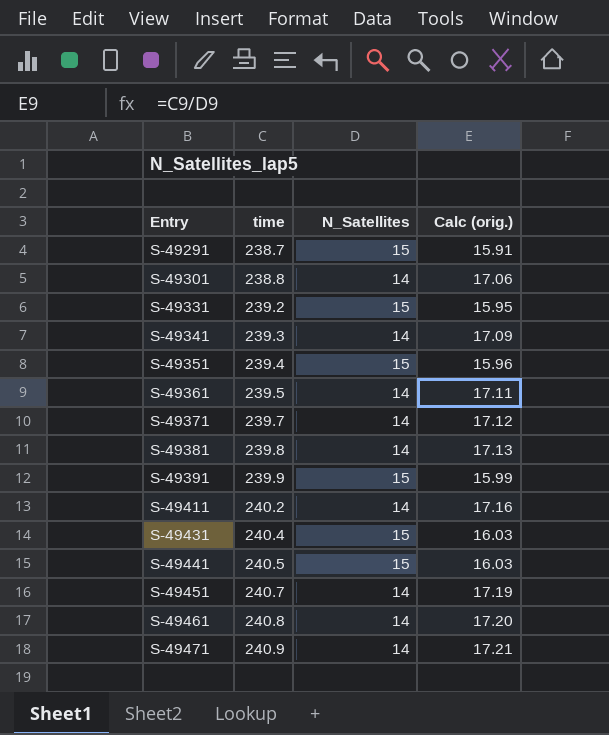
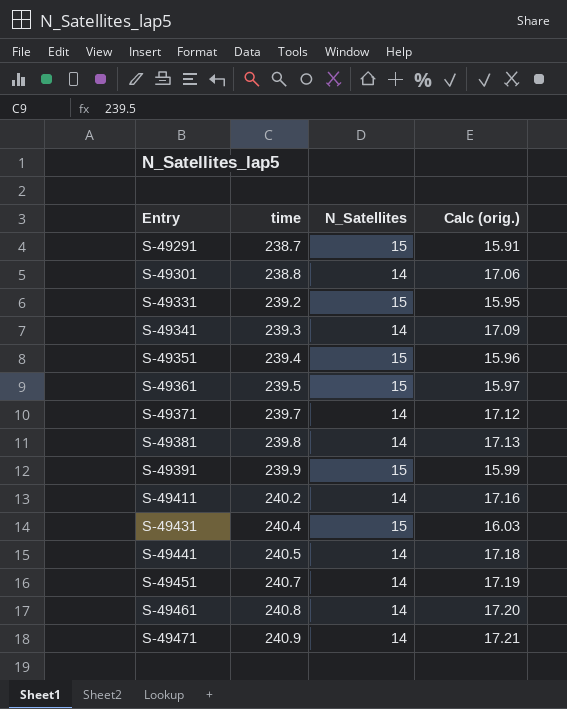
S-49361 | N_Satellites: 14 -> 15
S-49361 | Calc (orig.): 17.11 -> 15.97
S-49441 | N_Satellites: 15 -> 14
S-49441 | Calc (orig.): 16.03 -> 17.18

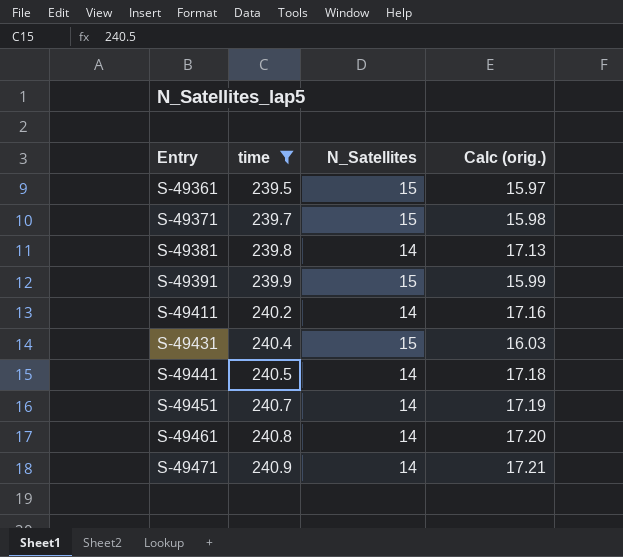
filter: none -> time >= 239.5
S-49371 | N_Satellites: 14 -> 15
S-49371 | Calc (orig.): 17.12 -> 15.98

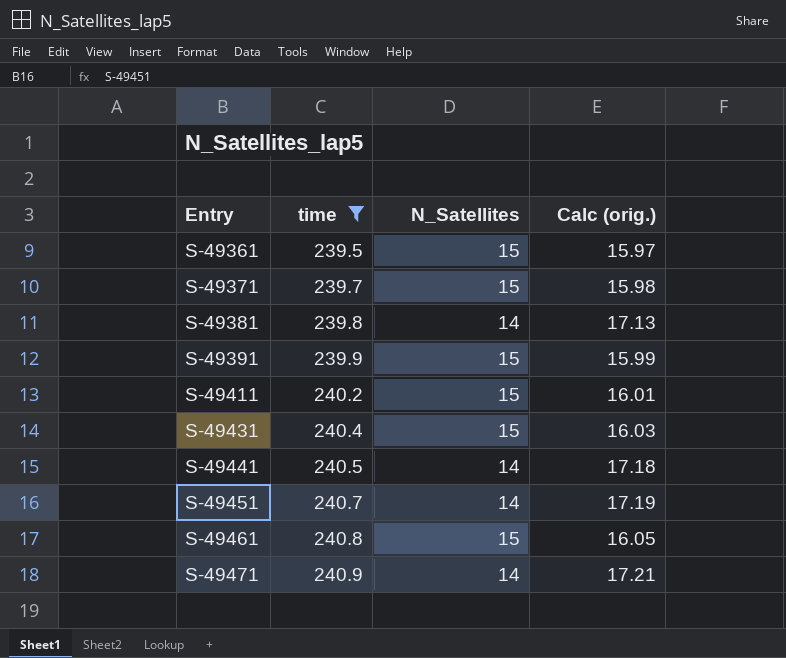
S-49411 | N_Satellites: 14 -> 15
S-49411 | Calc (orig.): 17.16 -> 16.01
S-49461 | N_Satellites: 14 -> 15
S-49461 | Calc (orig.): 17.20 -> 16.05

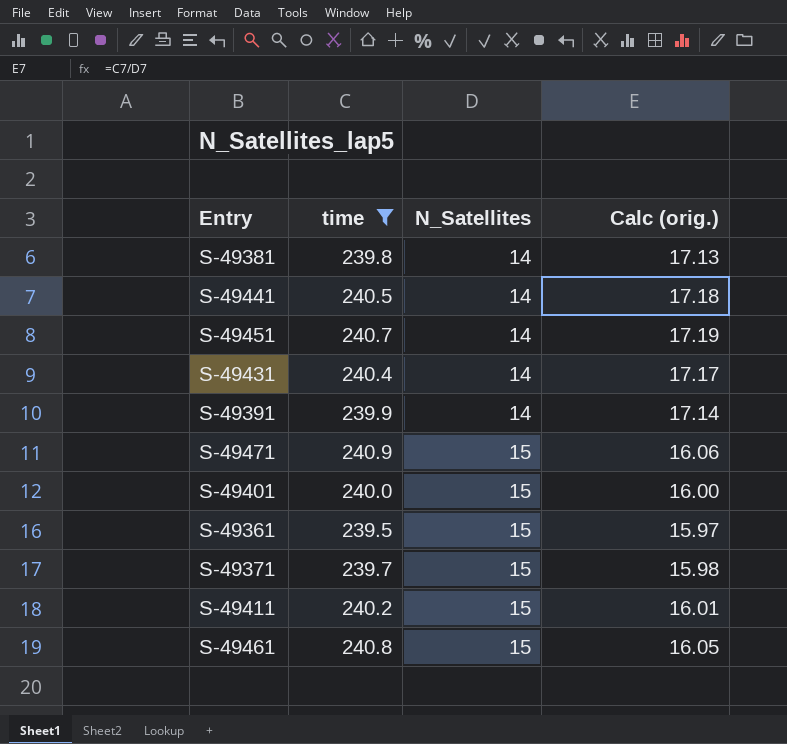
row order: Entry ascending -> N_Satellites ascending
S-49431 | N_Satellites: 15 -> 14
S-49431 | Calc (orig.): 16.03 -> 17.17
S-49391 | N_Satellites: 15 -> 14
S-49391 | Calc (orig.): 15.99 -> 17.14
S-49471 | N_Satellites: 14 -> 15
S-49471 | Calc (orig.): 17.21 -> 16.06
row S-49401: none -> 240.0 | 15 | 16.00

